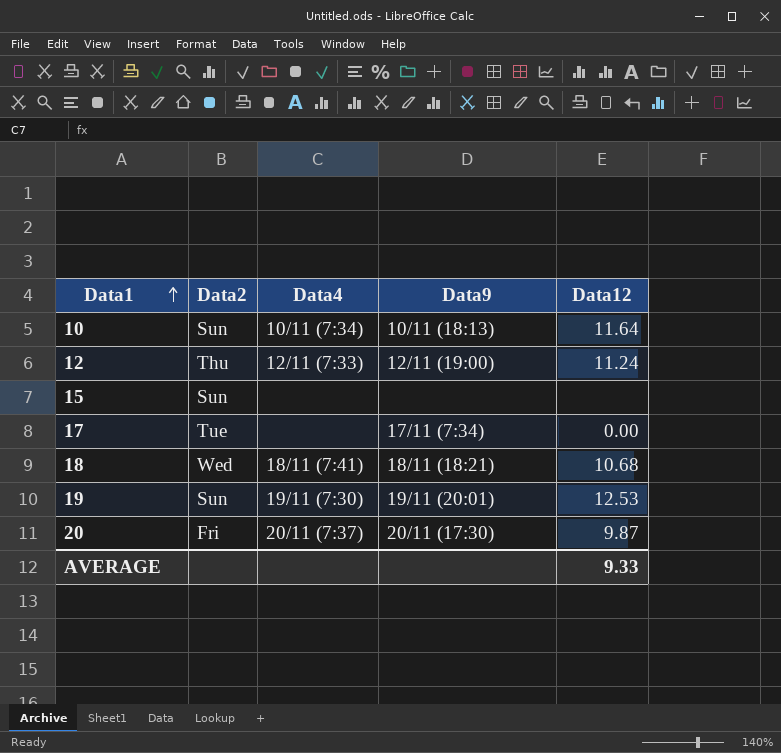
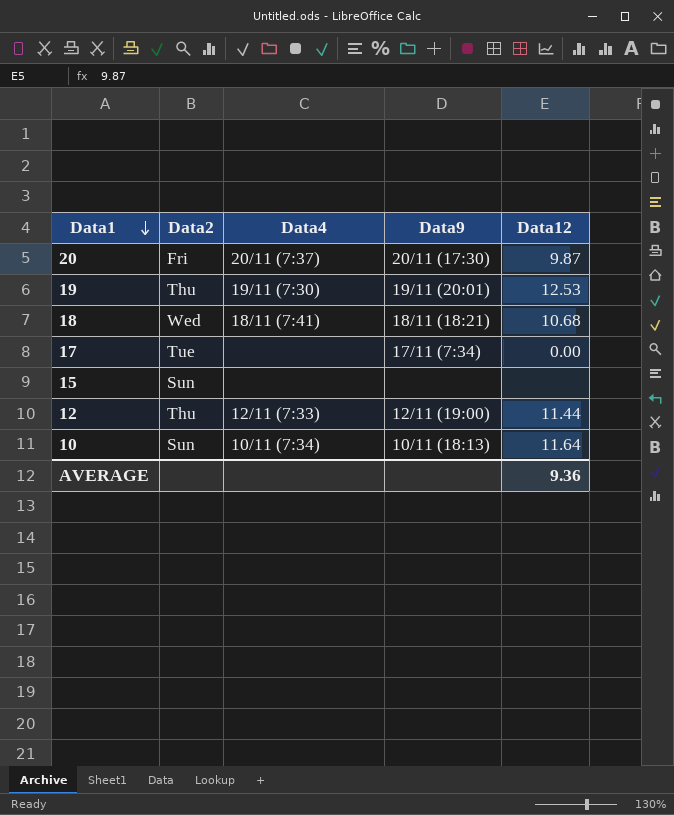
row order: Data1 ascending -> Data1 descending
19 | Data2: Sun -> Thu
12 | Data12: 11.24 -> 11.44
AVERAGE | Data12: 9.33 -> 9.36

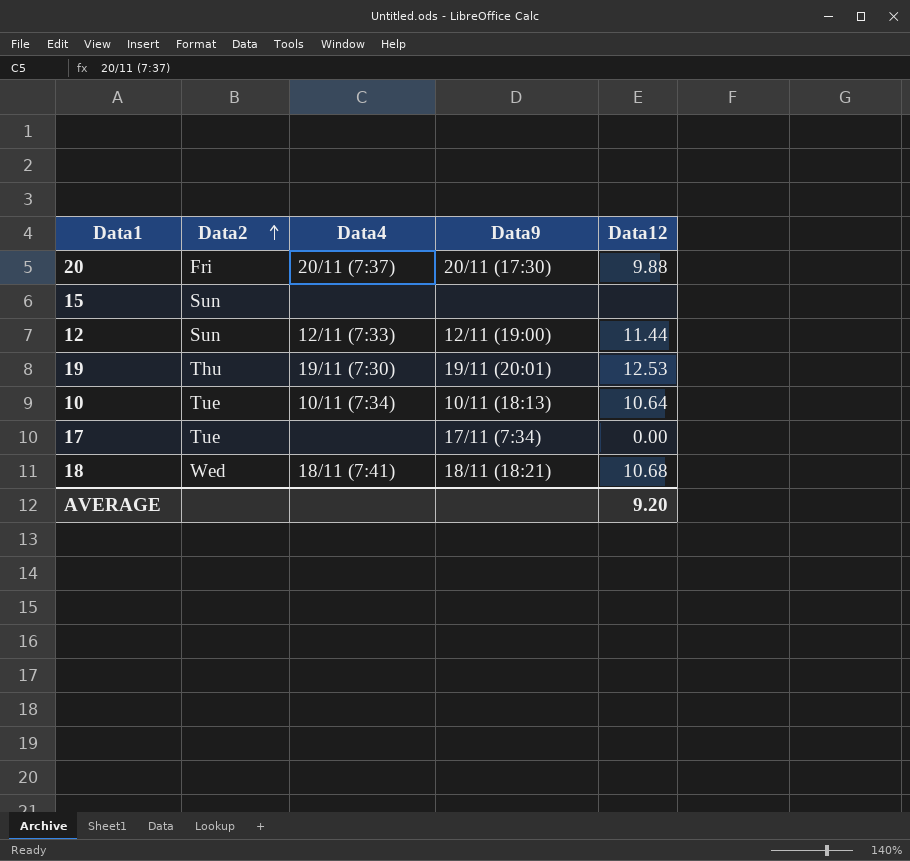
row order: Data1 descending -> Data2 ascending
20 | Data12: 9.87 -> 9.88
12 | Data2: Thu -> Sun
10 | Data2: Sun -> Tue
10 | Data12: 11.64 -> 10.64
AVERAGE | Data12: 9.36 -> 9.20

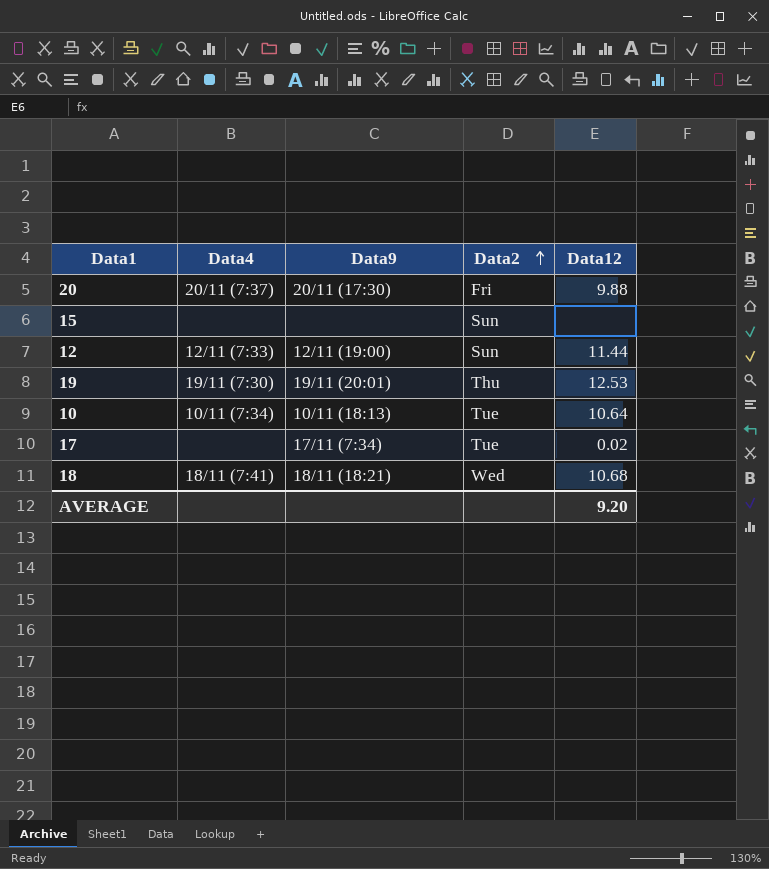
column Data2 | position: 2 -> 4
17 | Data12: 0.00 -> 0.02

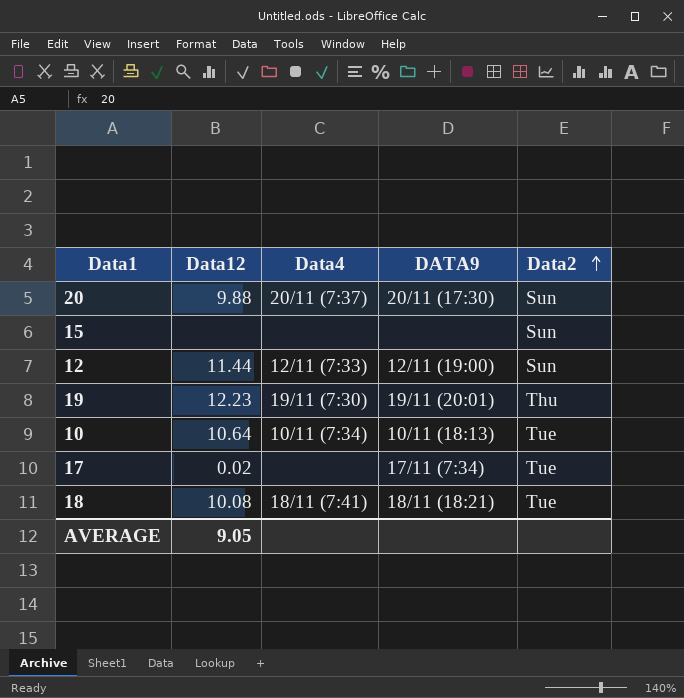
column Data12 | position: 5 -> 2
column name: Data9 -> DATA9
20 | Data2: Fri -> Sun
19 | Data12: 12.53 -> 12.23
18 | Data12: 10.68 -> 10.08
18 | Data2: Wed -> Tue
AVERAGE | Data12: 9.20 -> 9.05

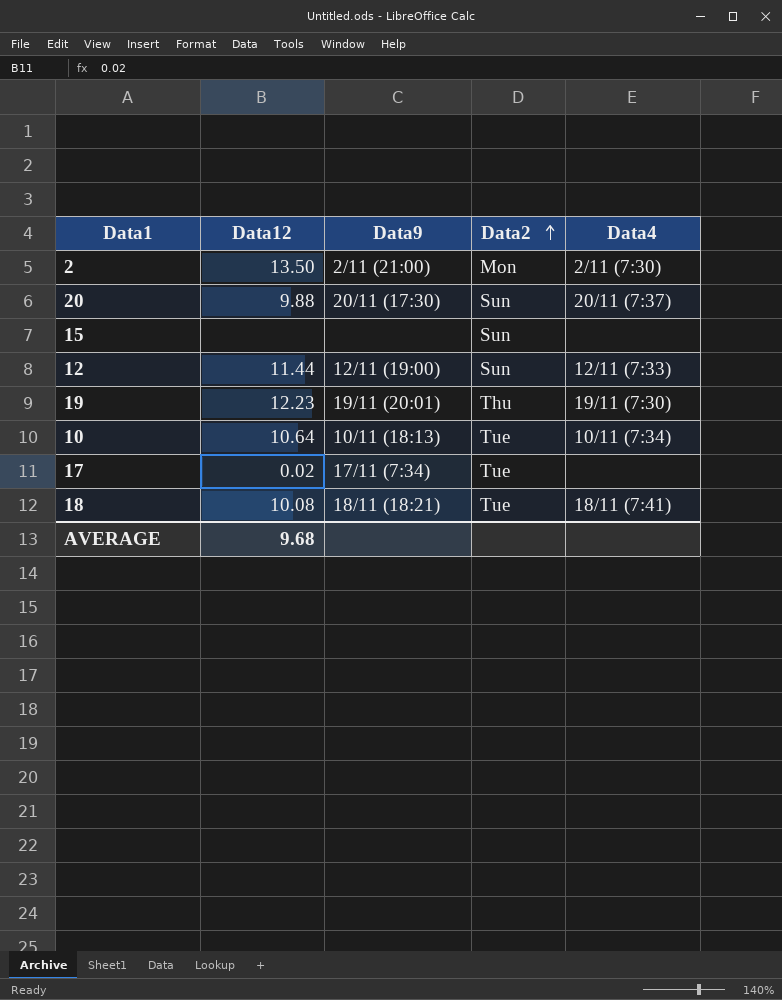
column name: DATA9 -> Data9
column Data4 | position: 3 -> 5
row 2: none -> 13.50 | 2/11 (21:00) | Mon | 2/11 (7:30)
AVERAGE | Data12: 9.05 -> 9.68

